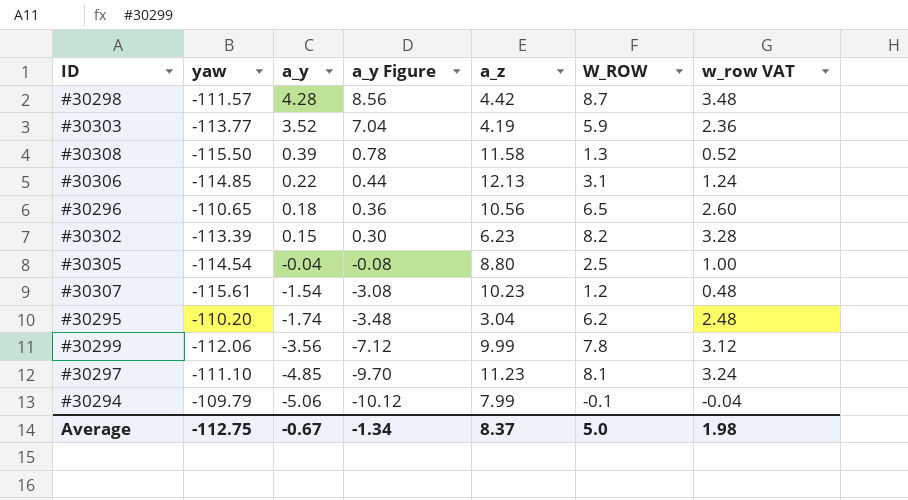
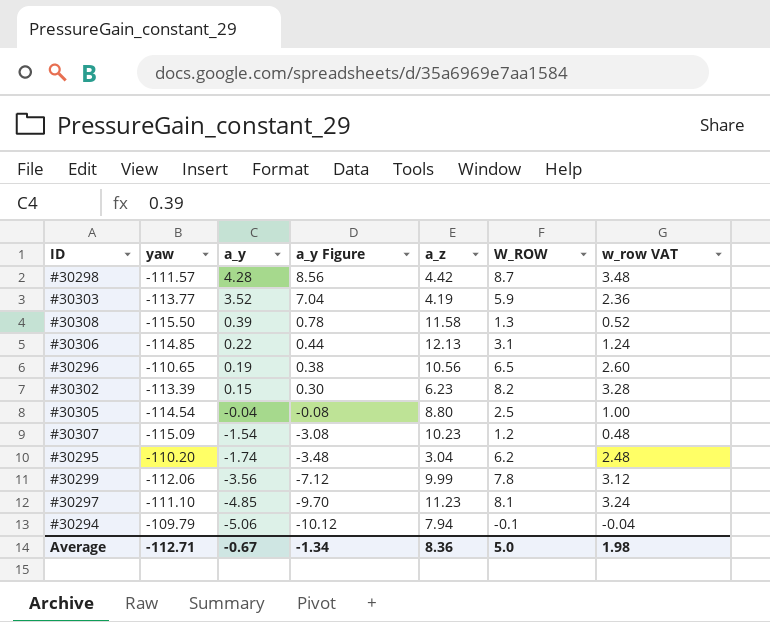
#30296 | a_y: 0.18 -> 0.19
#30296 | a_y Figure: 0.36 -> 0.38
#30307 | yaw: -115.61 -> -115.09
#30294 | a_z: 7.99 -> 7.94
Average | yaw: -112.75 -> -112.71
Average | a_z: 8.37 -> 8.36

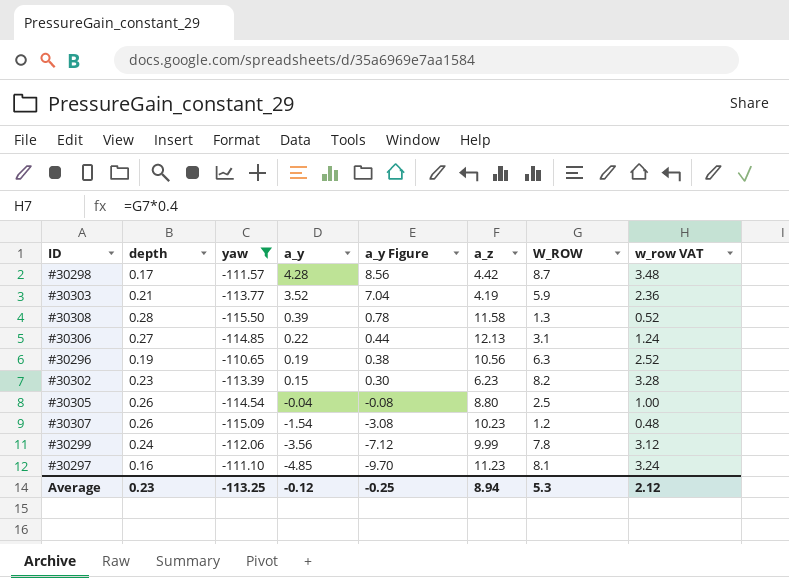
filter: none -> yaw <= -110.65
column depth | position: none -> 2
#30296 | W_ROW: 6.5 -> 6.3
#30296 | w_row VAT: 2.60 -> 2.52
Average | yaw: -112.71 -> -113.25
Average | a_y: -0.67 -> -0.12
Average | a_y Figure: -1.34 -> -0.25
Average | a_z: 8.36 -> 8.94
Average | W_ROW: 5.0 -> 5.3
Average | w_row VAT: 1.98 -> 2.12

